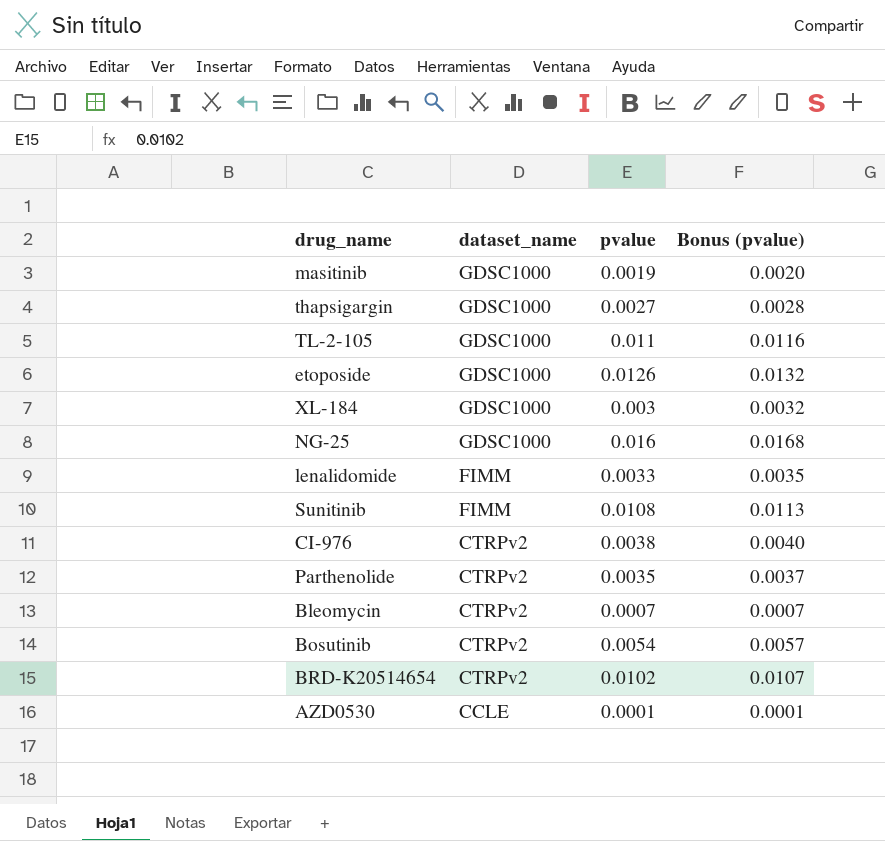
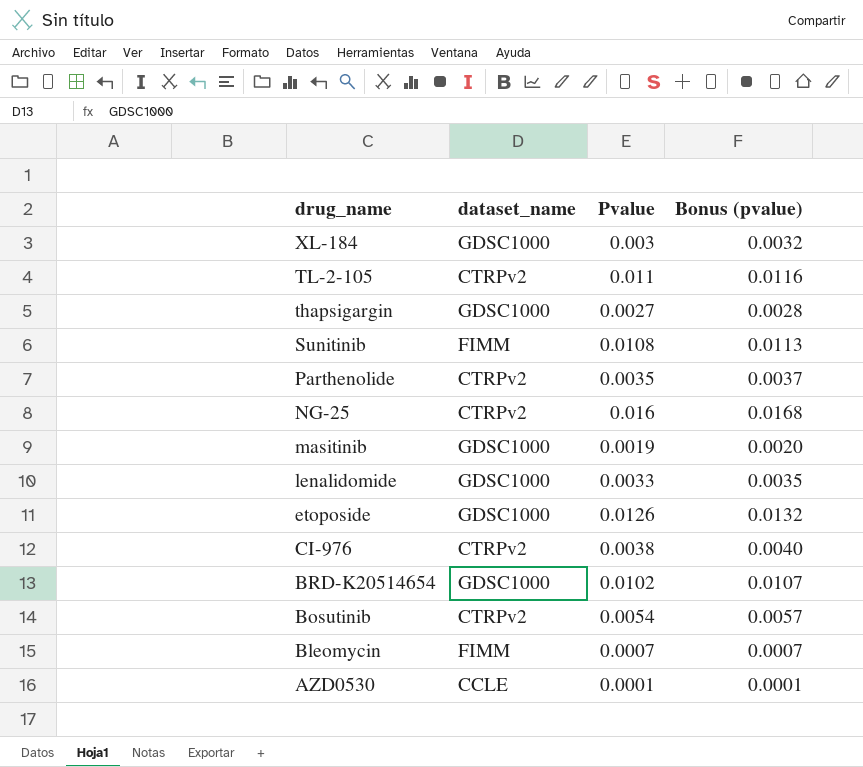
row order: dataset_name descending -> drug_name descending
column name: pvalue -> Pvalue
TL-2-105 | dataset_name: GDSC1000 -> CTRPv2
NG-25 | dataset_name: GDSC1000 -> CTRPv2
lenalidomide | dataset_name: FIMM -> GDSC1000
BRD-K20514654 | dataset_name: CTRPv2 -> GDSC1000
Bleomycin | dataset_name: CTRPv2 -> FIMM

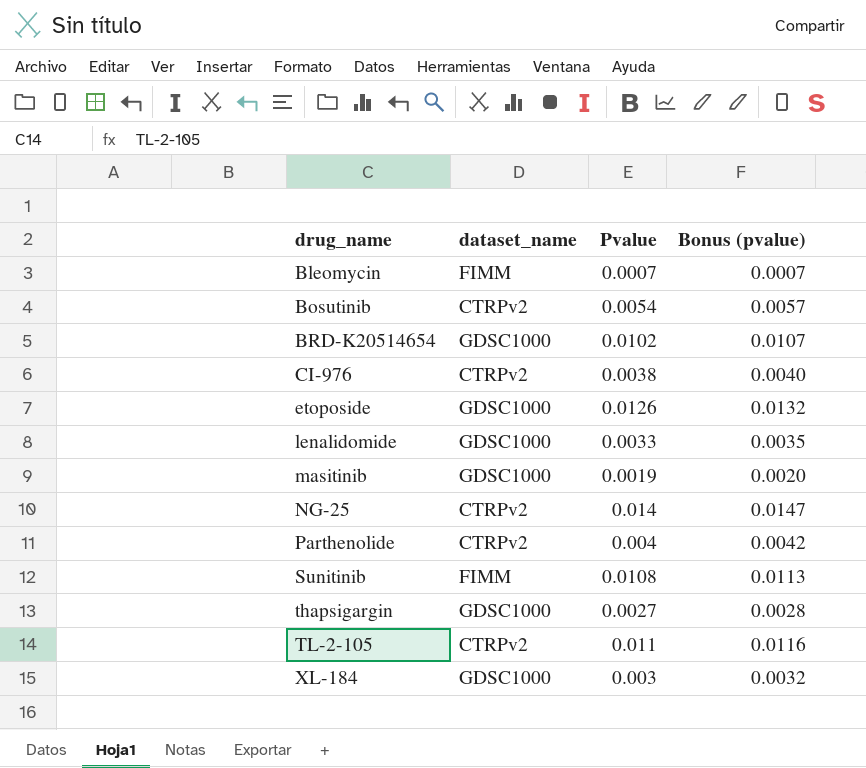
row order: drug_name descending -> drug_name ascending
row AZD0530: CCLE | 0.0001 | 0.0001 -> none
NG-25 | Pvalue: 0.016 -> 0.014
NG-25 | Bonus (pvalue): 0.0168 -> 0.0147
Parthenolide | Pvalue: 0.0035 -> 0.004
Parthenolide | Bonus (pvalue): 0.0037 -> 0.0042

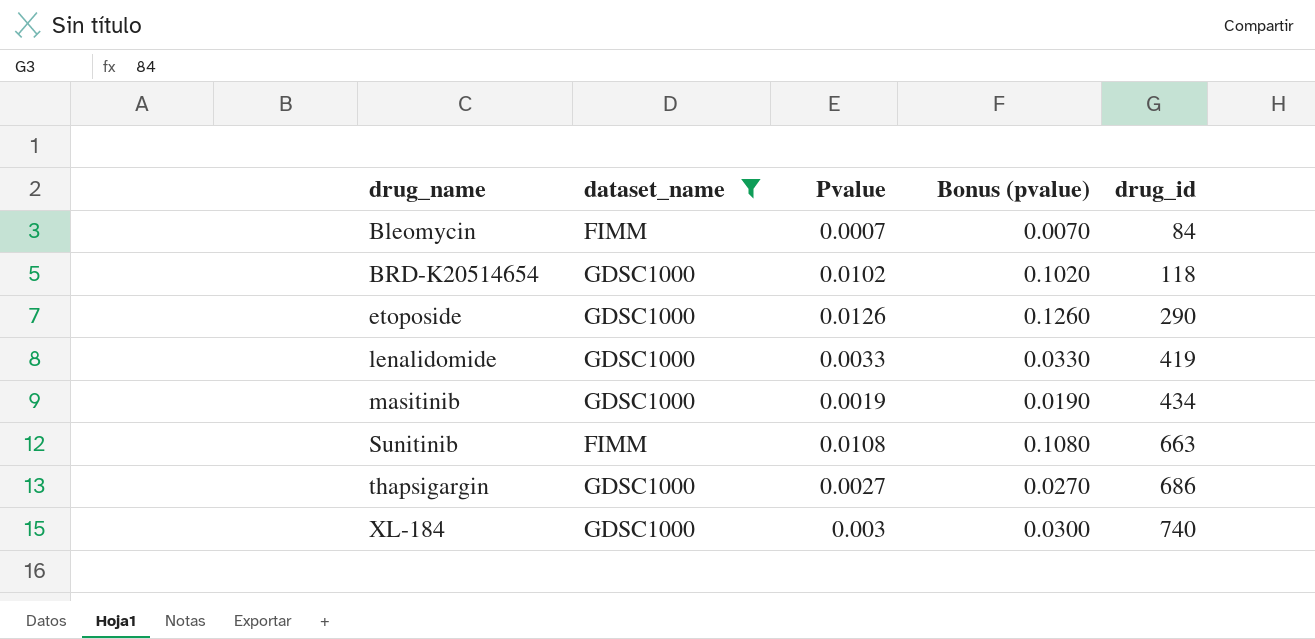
filter: none -> dataset_name != CTRPv2
column Bonus (pvalue) | formula: [Pvalue] * 1.05 -> [Pvalue] * 10
column drug_id | position: none -> 5

